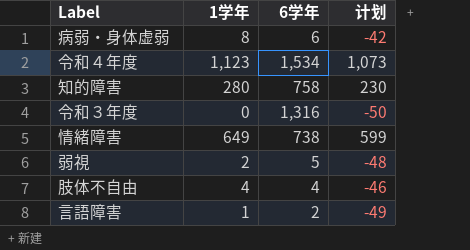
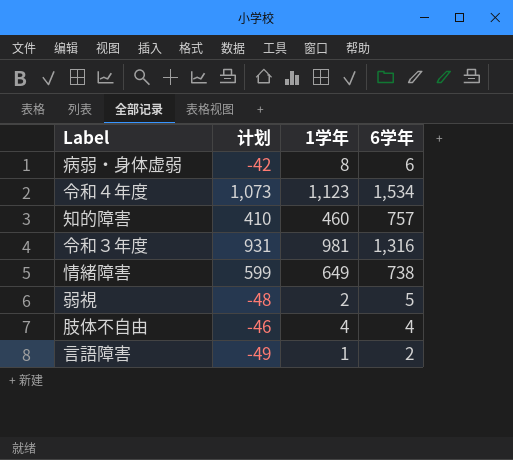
column 计划 | position: 4 -> 2
知的障害 | 计划: 230 -> 410
知的障害 | 1学年: 280 -> 460
知的障害 | 6学年: 758 -> 757
令和３年度 | 计划: -50 -> 931
令和３年度 | 1学年: 0 -> 981

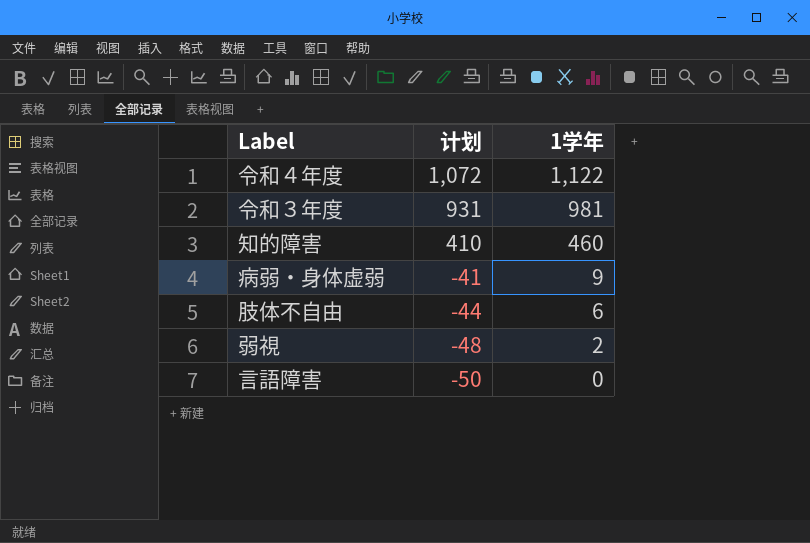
row order: none -> 计划 descending
column 6学年 | position: 4 -> none
row 情緒障害: 599 | 649 | 738 -> none
令和４年度 | 计划: 1,073 -> 1,072
令和４年度 | 1学年: 1,123 -> 1,122
病弱・身体虚弱 | 计划: -42 -> -41
病弱・身体虚弱 | 1学年: 8 -> 9
肢体不自由 | 计划: -46 -> -44
肢体不自由 | 1学年: 4 -> 6
言語障害 | 计划: -49 -> -50
言語障害 | 1学年: 1 -> 0

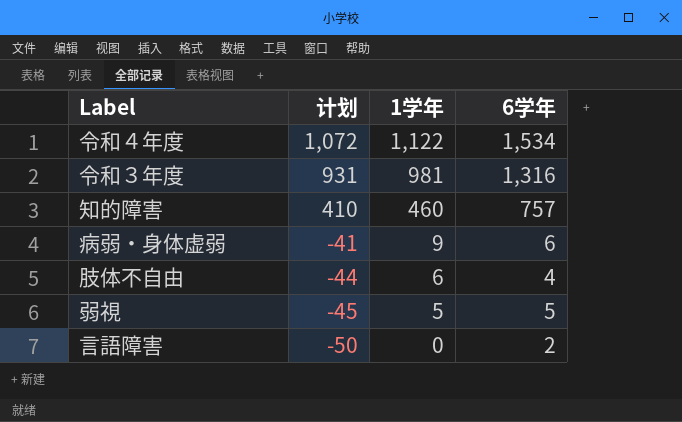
column 6学年 | position: none -> 4
弱視 | 计划: -48 -> -45
弱視 | 1学年: 2 -> 5

